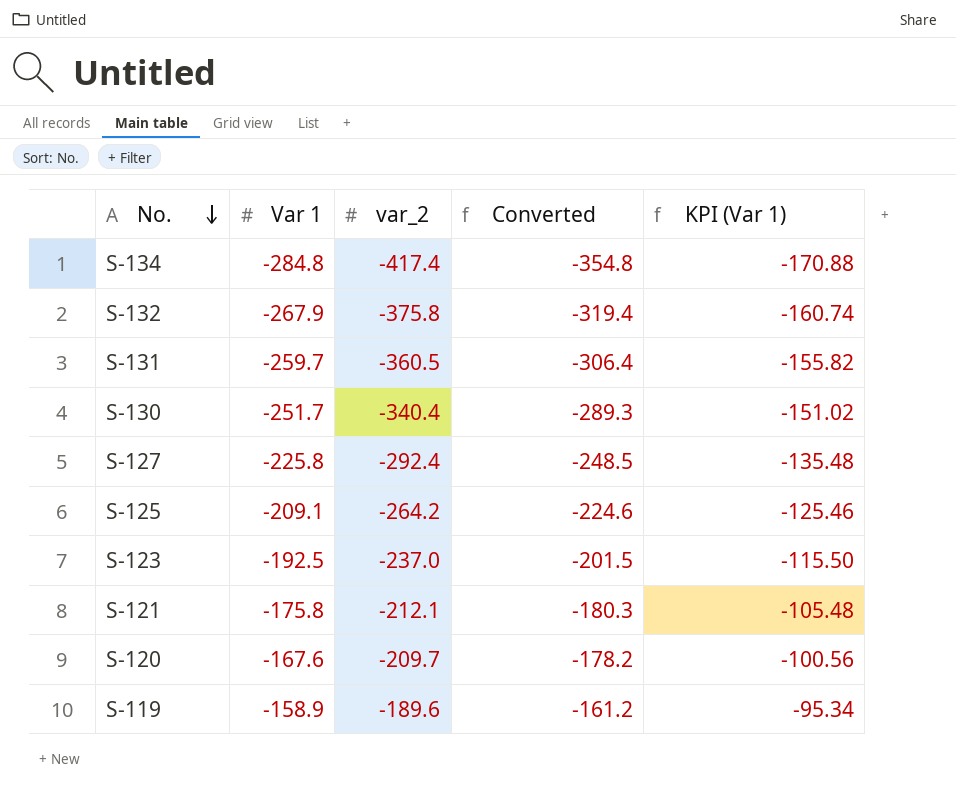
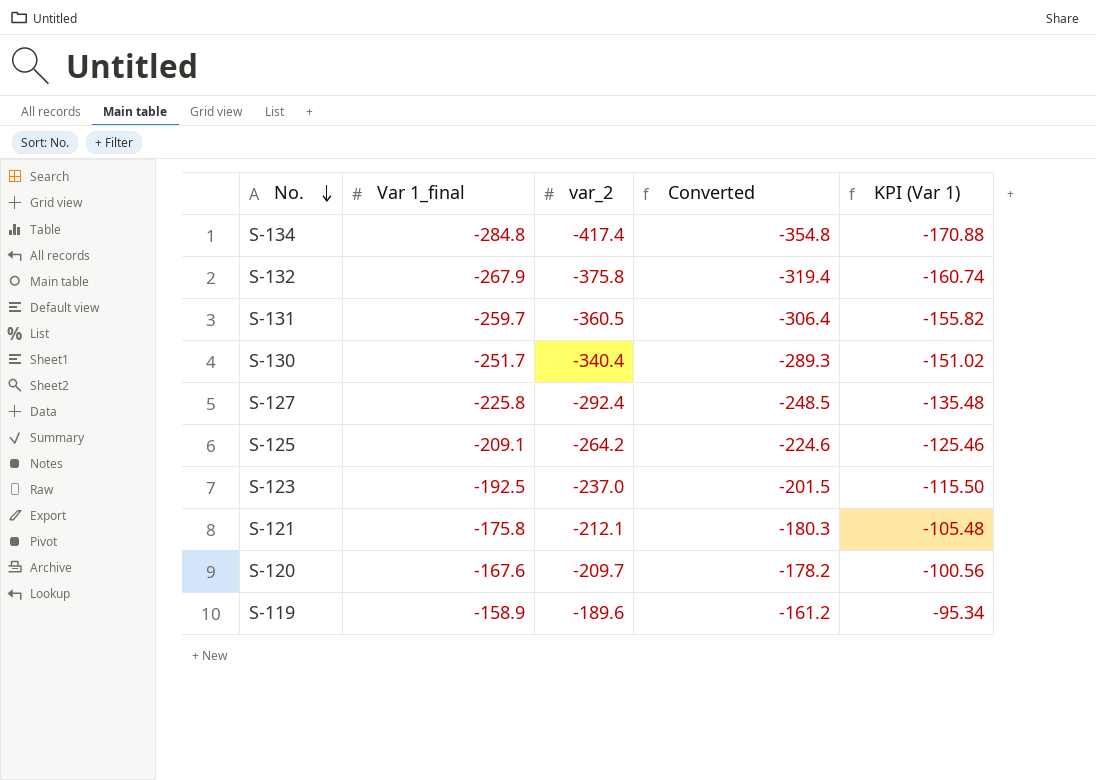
column name: Var 1 -> Var 1_final

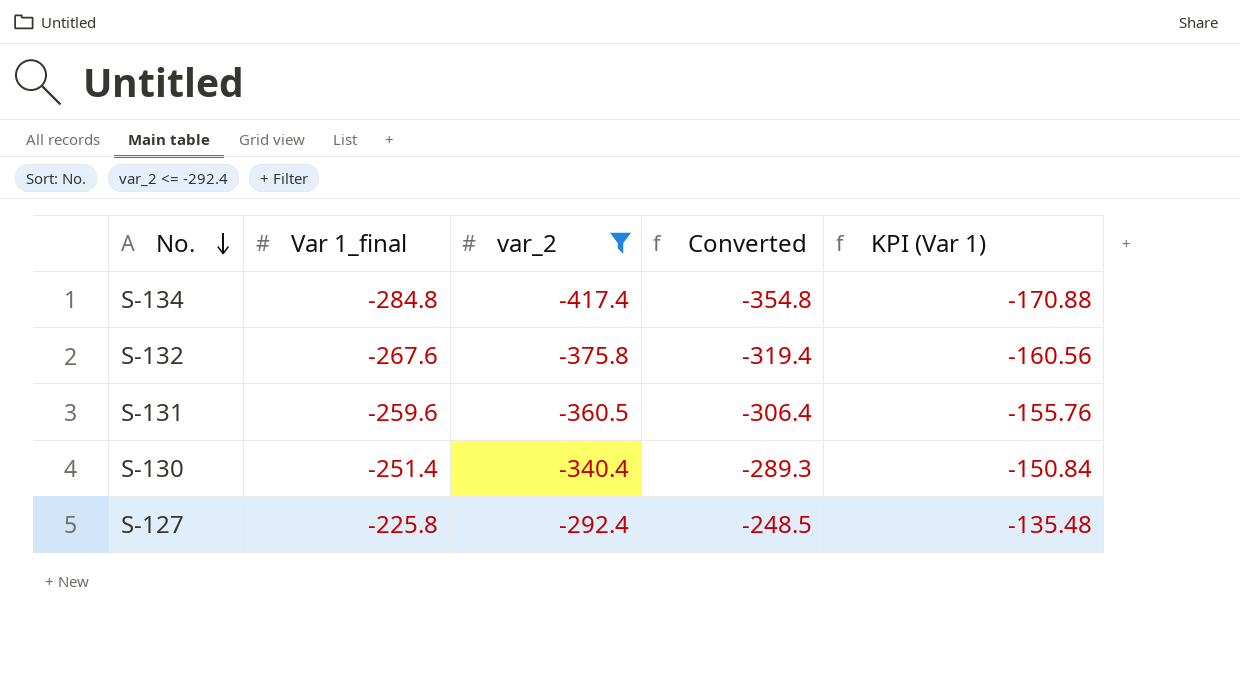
filter: none -> var_2 <= -292.4
S-132 | Var 1_final: -267.9 -> -267.6
S-132 | KPI (Var 1): -160.74 -> -160.56
S-131 | Var 1_final: -259.7 -> -259.6
S-131 | KPI (Var 1): -155.82 -> -155.76
S-130 | Var 1_final: -251.7 -> -251.4
S-130 | KPI (Var 1): -151.02 -> -150.84

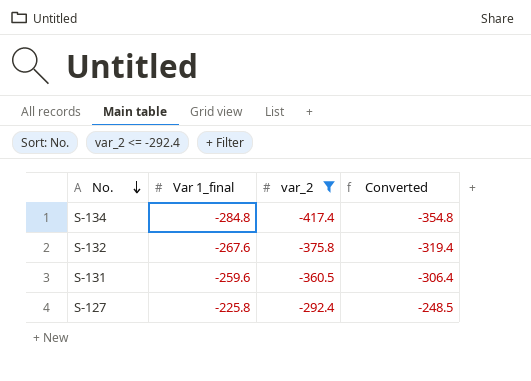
column KPI (Var 1) | formula: [Var 1_final] * 0.6 -> none
row S-130: -251.4 | -340.4 | -289.3 | -150.84 -> none

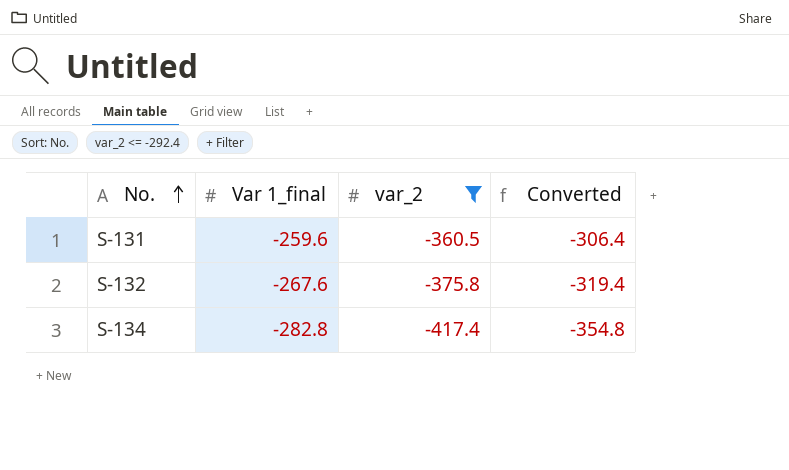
row order: No. descending -> No. ascending
row S-127: -225.8 | -292.4 | -248.5 -> none
S-134 | Var 1_final: -284.8 -> -282.8

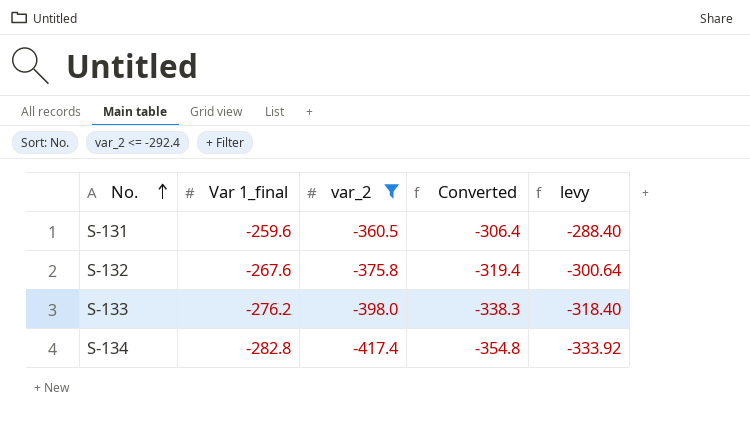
column levy | formula: none -> [var_2] * 0.8
row S-133: none -> -276.2 | -398.0 | -338.3 | -318.40

